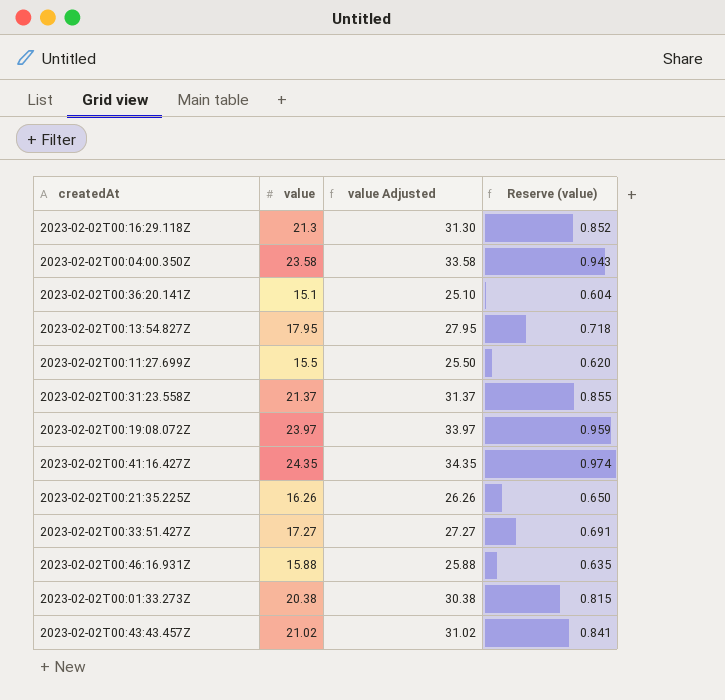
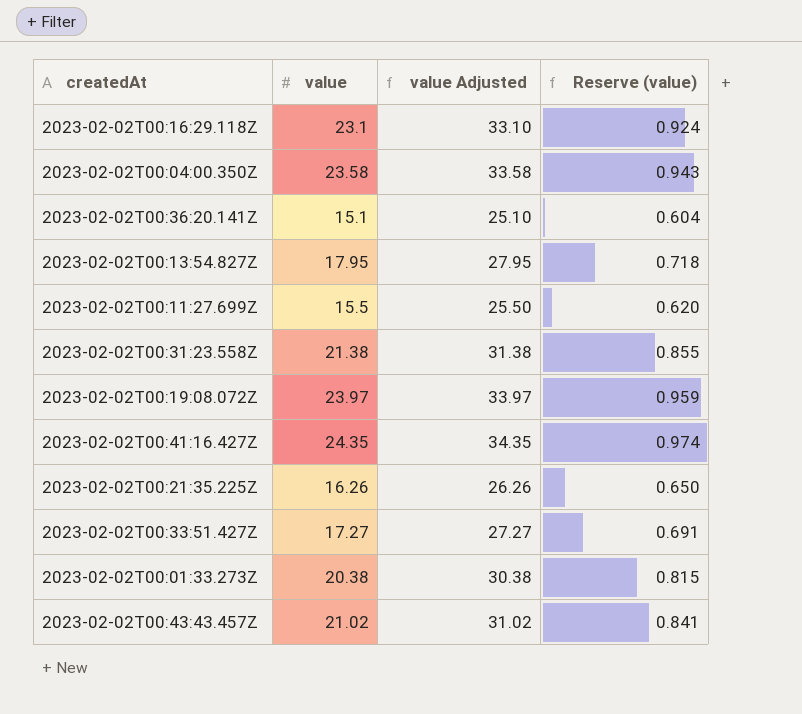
row 2023-02-02T00:46:16.931Z: 15.88 | 25.88 | 0.635 -> none
2023-02-02T00:16:29.118Z | value: 21.3 -> 23.1
2023-02-02T00:16:29.118Z | value Adjusted: 31.30 -> 33.10
2023-02-02T00:16:29.118Z | Reserve (value): 0.852 -> 0.924
2023-02-02T00:31:23.558Z | value: 21.37 -> 21.38
2023-02-02T00:31:23.558Z | value Adjusted: 31.37 -> 31.38

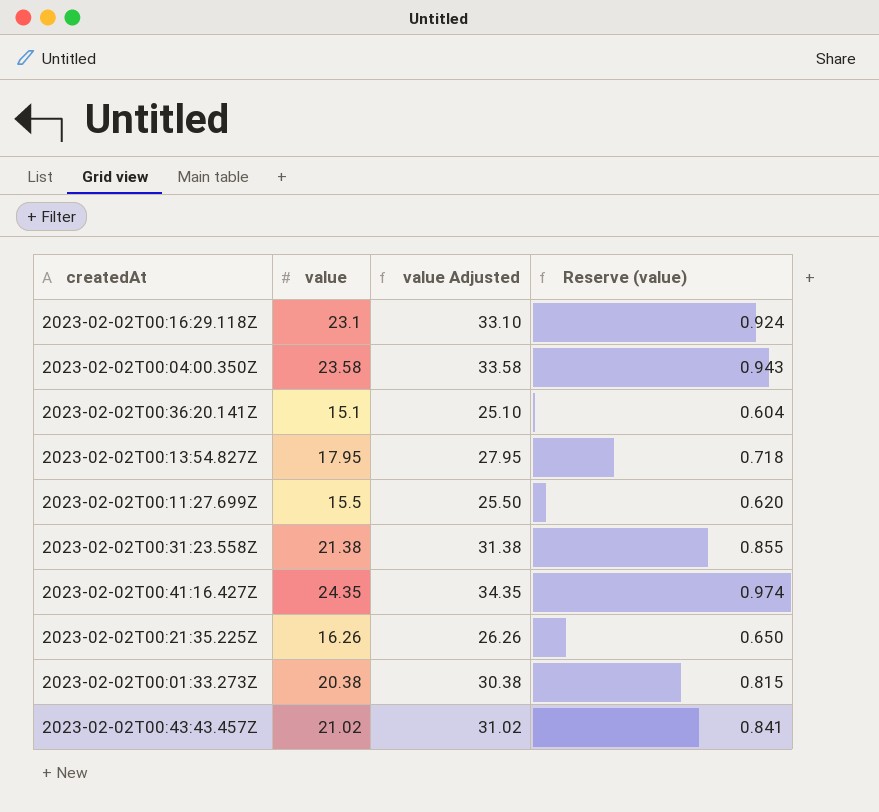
row 2023-02-02T00:19:08.072Z: 23.97 | 33.97 | 0.959 -> none
row 2023-02-02T00:33:51.427Z: 17.27 | 27.27 | 0.691 -> none

